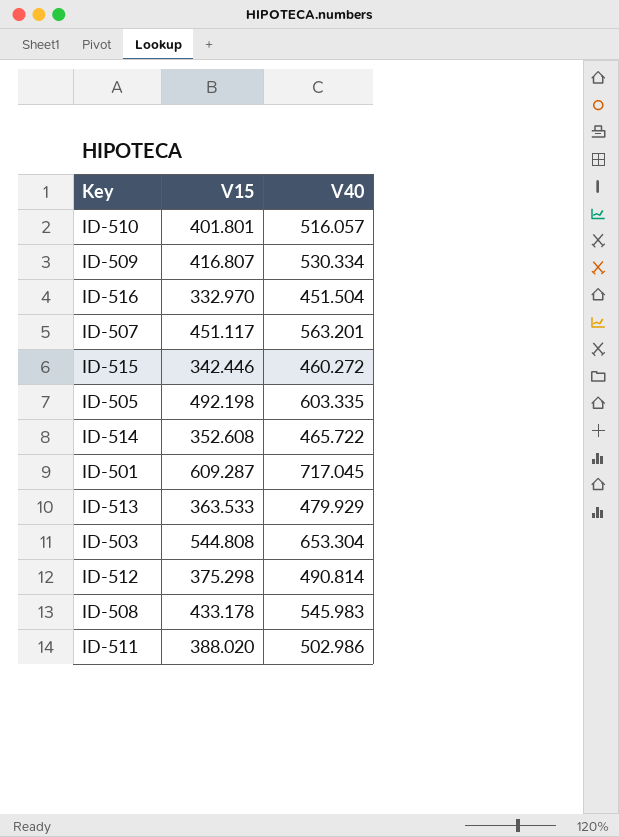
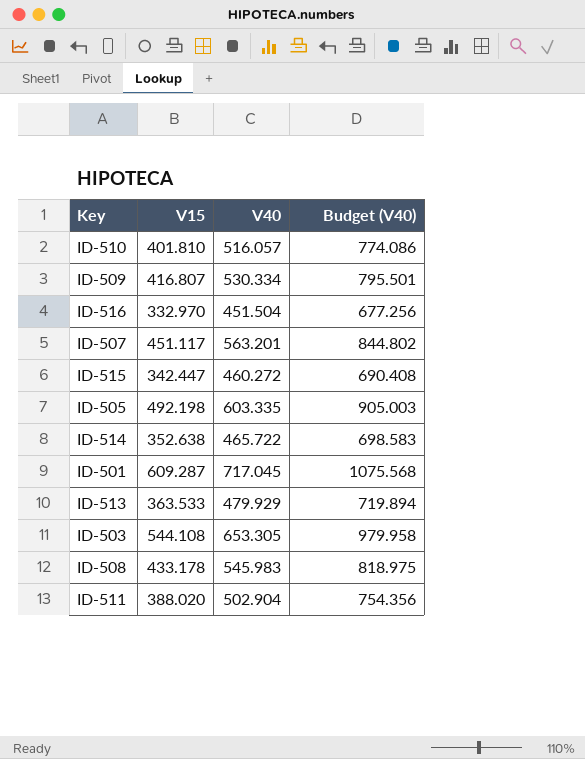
column Budget (V40) | formula: none -> [V40] * 1.5
row ID-512: 375.298 | 490.814 -> none
ID-510 | V15: 401.801 -> 401.810
ID-515 | V15: 342.446 -> 342.447
ID-514 | V15: 352.608 -> 352.638
ID-503 | V15: 544.808 -> 544.108
ID-503 | V40: 653.304 -> 653.305
ID-511 | V40: 502.986 -> 502.904

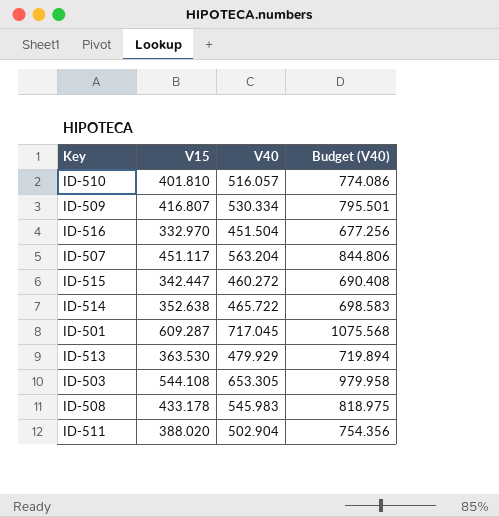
row ID-505: 492.198 | 603.335 | 905.003 -> none
ID-507 | V40: 563.201 -> 563.204
ID-507 | Budget (V40): 844.802 -> 844.806
ID-513 | V15: 363.533 -> 363.530

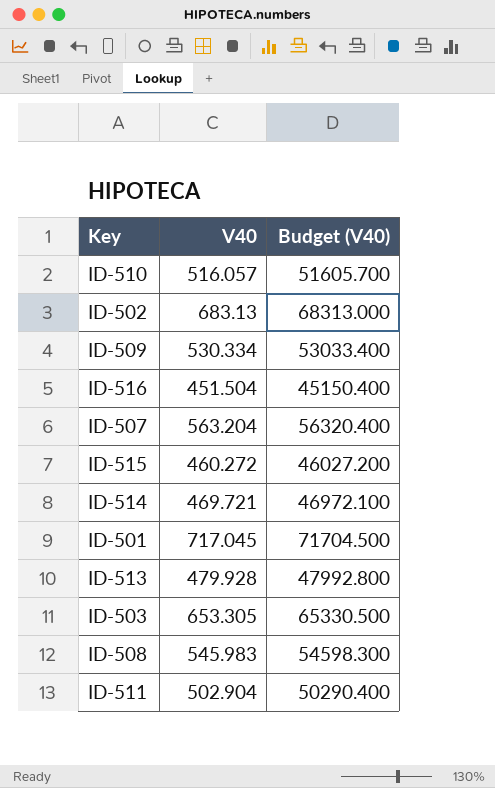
column V15 | position: 2 -> none
column Budget (V40) | formula: [V40] * 1.5 -> [V40] * 100
row ID-502: none -> 683.13 | 68313.000
ID-514 | V40: 465.722 -> 469.721
ID-513 | V40: 479.929 -> 479.928

